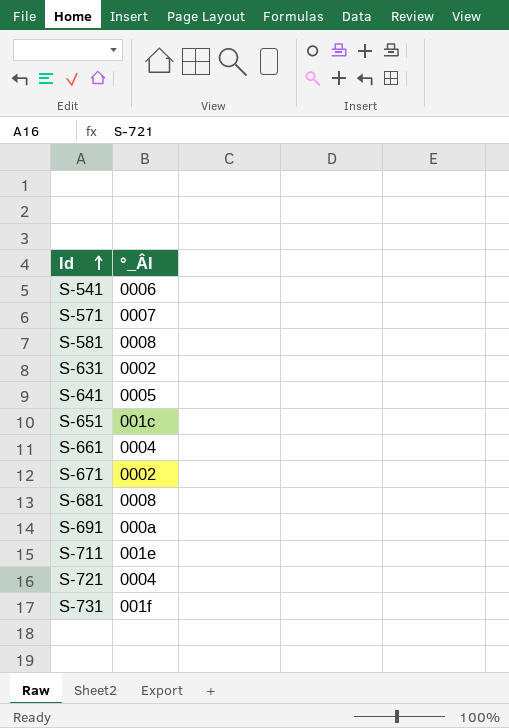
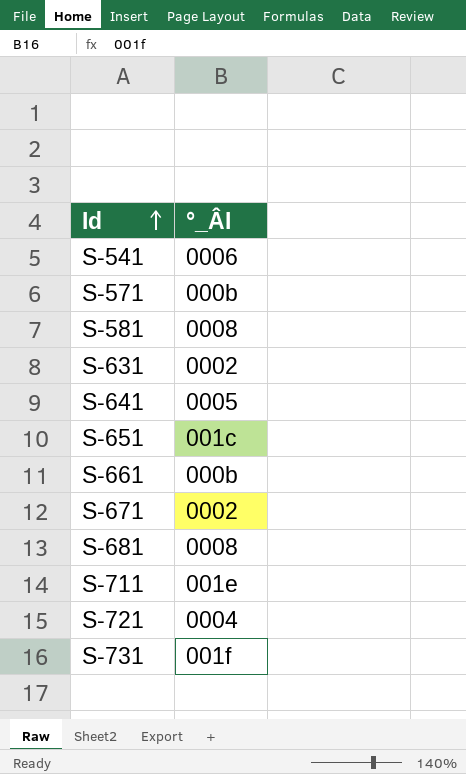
row S-691: 000a -> none
S-571 | °_ÂI: 0007 -> 000b
S-661 | °_ÂI: 0004 -> 000b

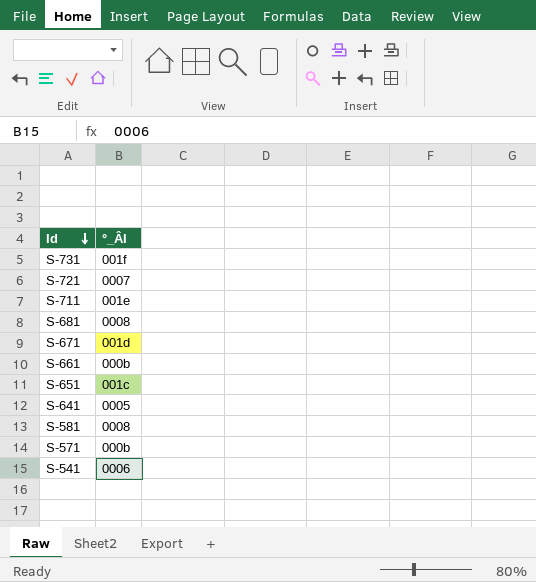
row order: Id ascending -> Id descending
row S-631: 0002 -> none
S-721 | °_ÂI: 0004 -> 0007
S-671 | °_ÂI: 0002 -> 001d

